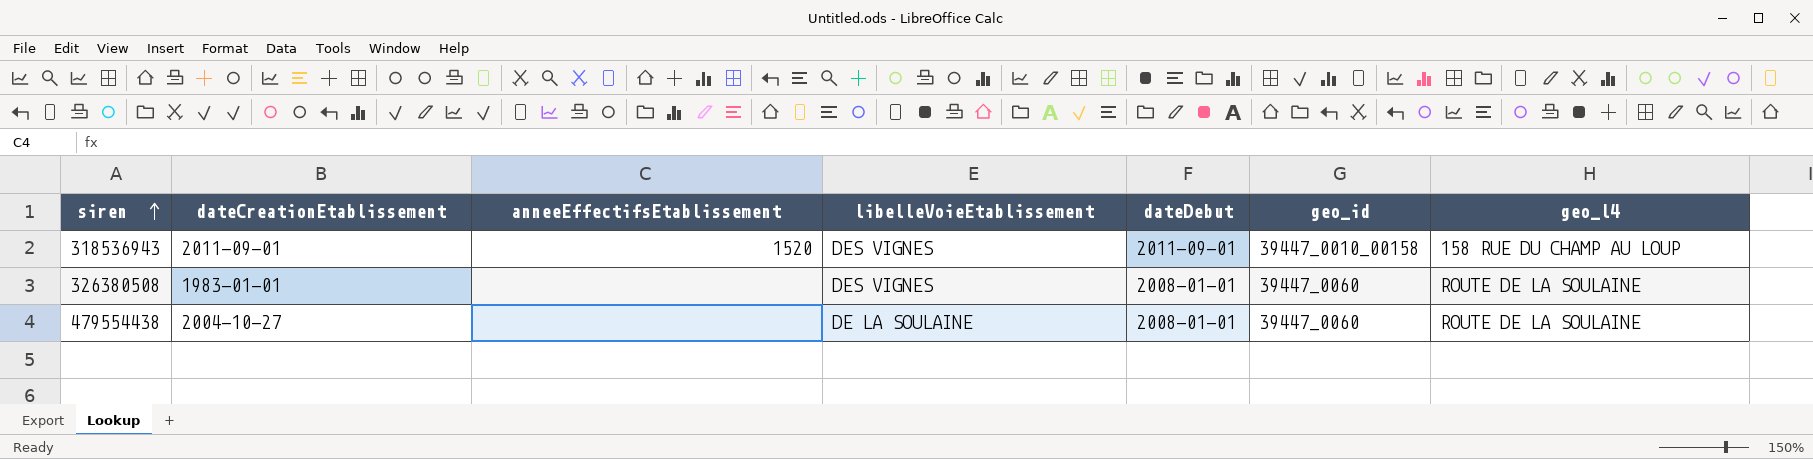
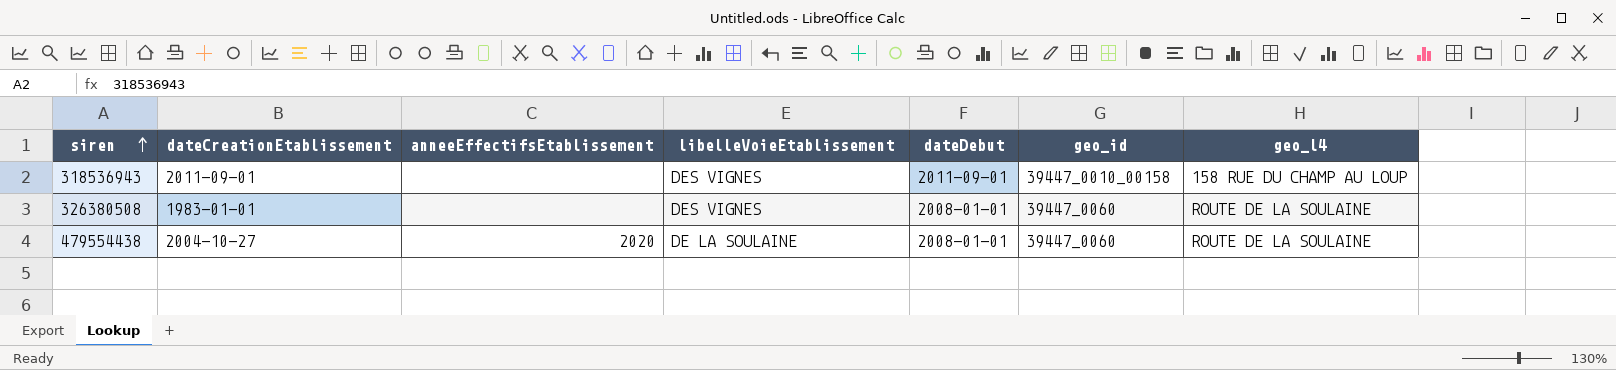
318536943 | anneeEffectifsEtablissement: 1520 -> none
479554438 | anneeEffectifsEtablissement: none -> 2020

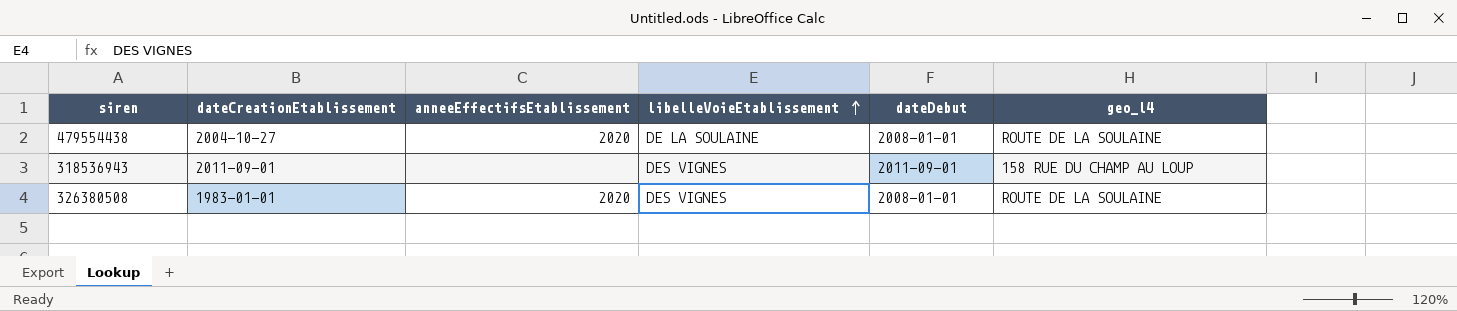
row order: siren ascending -> libelleVoieEtablissement ascending
column geo_id | position: 6 -> none
326380508 | anneeEffectifsEtablissement: none -> 2020

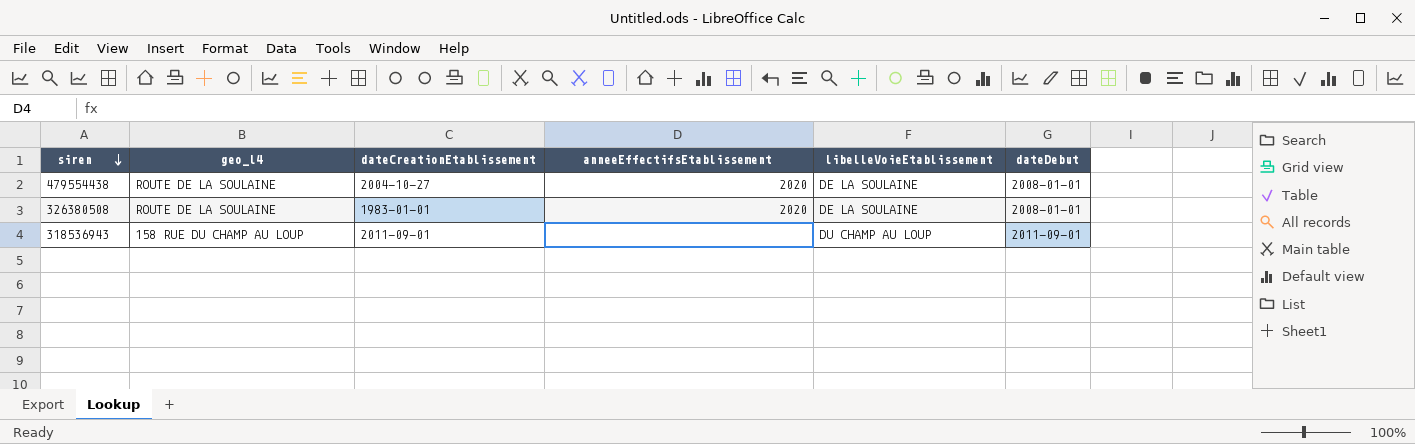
row order: libelleVoieEtablissement ascending -> siren descending
column geo_l4 | position: 6 -> 2
326380508 | libelleVoieEtablissement: DES VIGNES -> DE LA SOULAINE
318536943 | libelleVoieEtablissement: DES VIGNES -> DU CHAMP AU LOUP

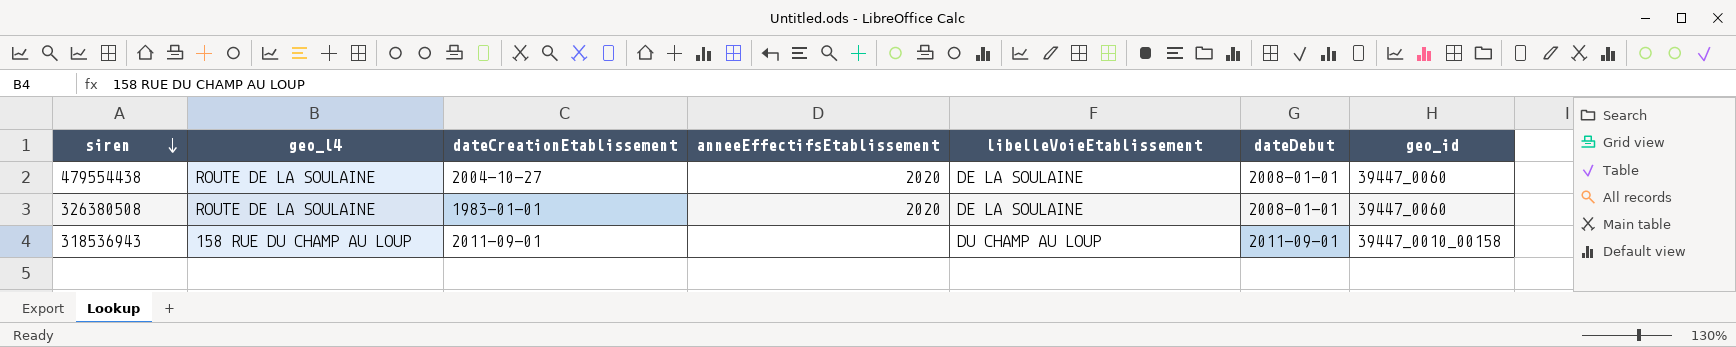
column geo_id | position: none -> 7

